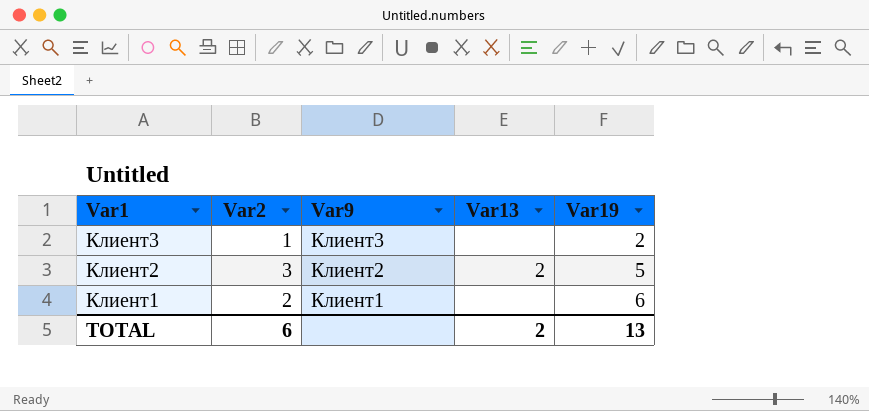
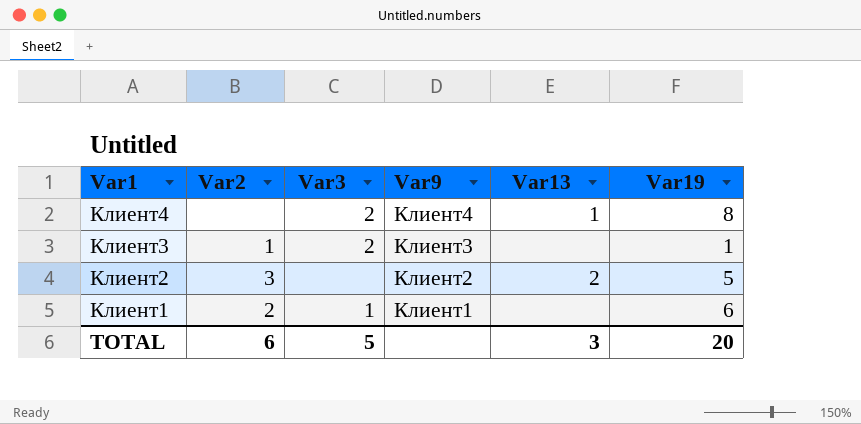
column Var3 | position: none -> 3
row Клиент4: none -> none | 2 | Клиент4 | 1 | 8
Клиент3 | Var19: 2 -> 1
TOTAL | Var13: 2 -> 3
TOTAL | Var19: 13 -> 20

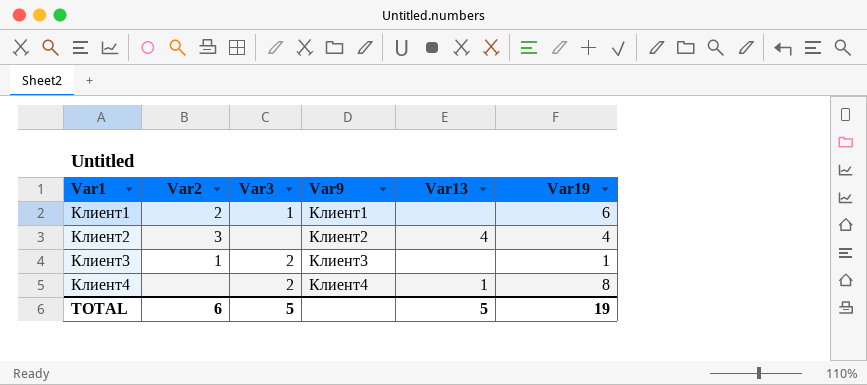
row order: Var1 descending -> Var1 ascending
Клиент2 | Var13: 2 -> 4
Клиент2 | Var19: 5 -> 4
TOTAL | Var13: 3 -> 5
TOTAL | Var19: 20 -> 19

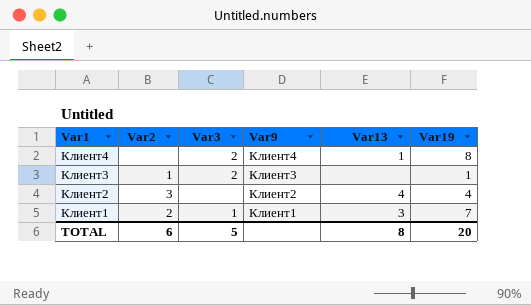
row order: Var1 ascending -> Var1 descending
Клиент1 | Var13: none -> 3
Клиент1 | Var19: 6 -> 7
TOTAL | Var13: 5 -> 8
TOTAL | Var19: 19 -> 20

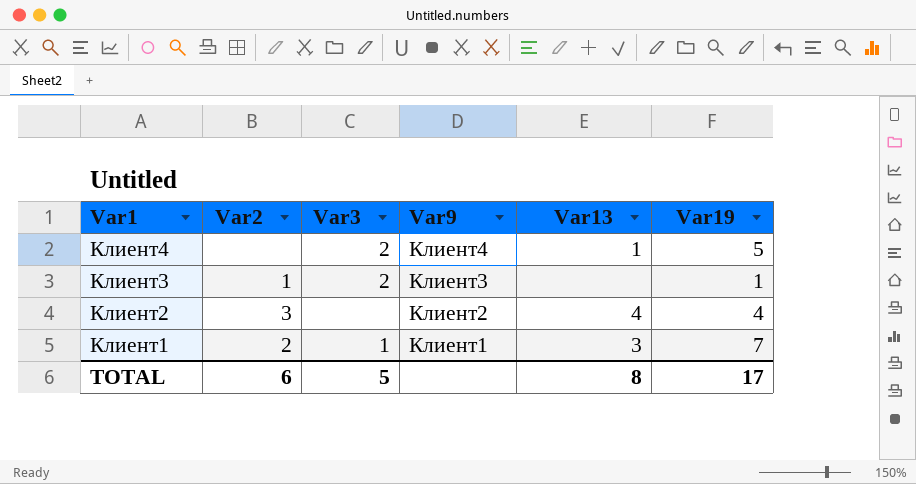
Клиент4 | Var19: 8 -> 5
TOTAL | Var19: 20 -> 17

